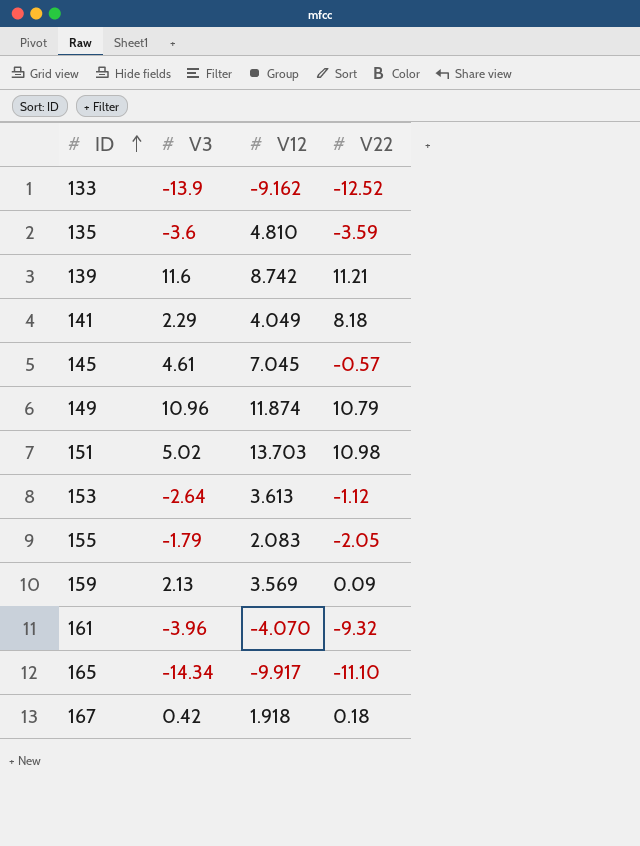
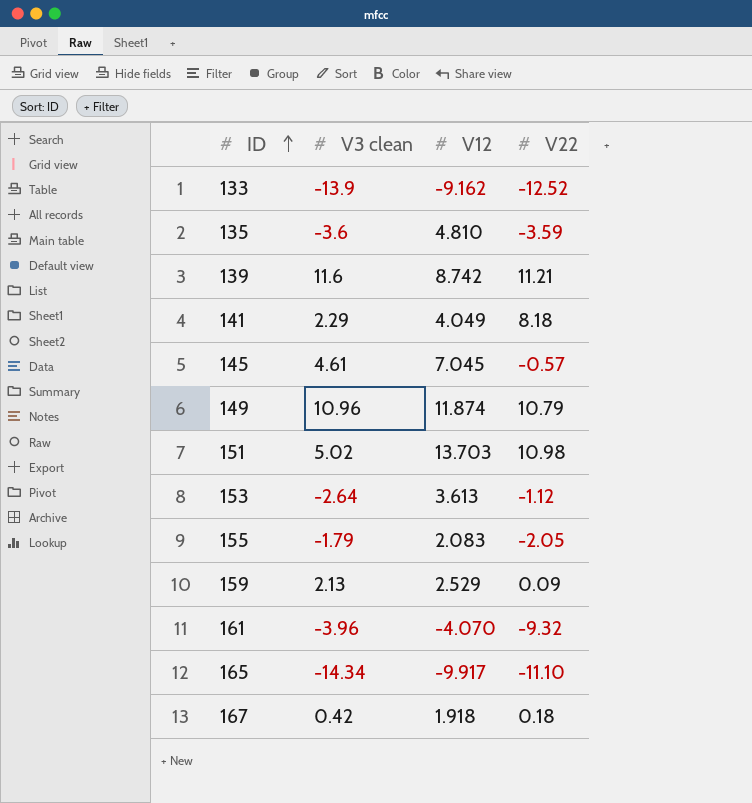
column name: V3 -> V3 clean
159 | V12: 3.569 -> 2.529

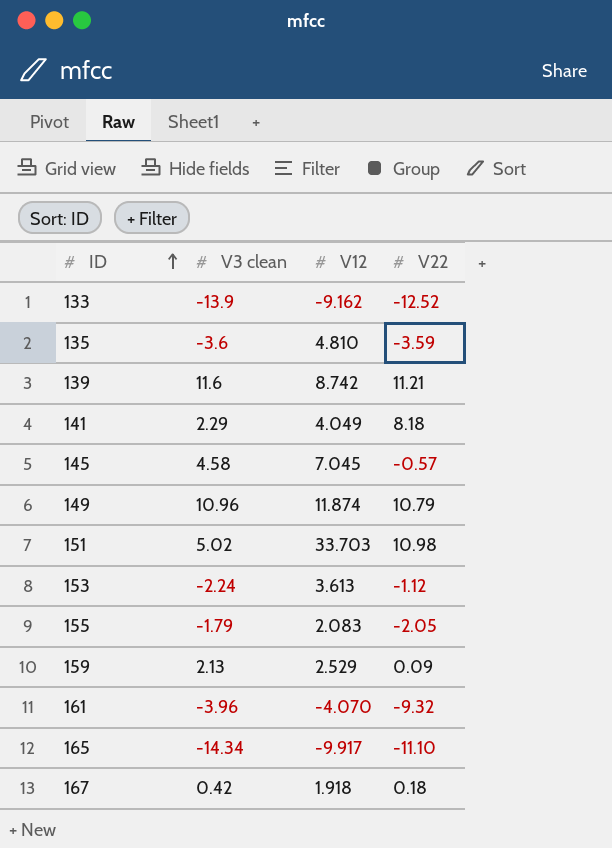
145 | V3 clean: 4.61 -> 4.58
151 | V12: 13.703 -> 33.703
153 | V3 clean: -2.64 -> -2.24

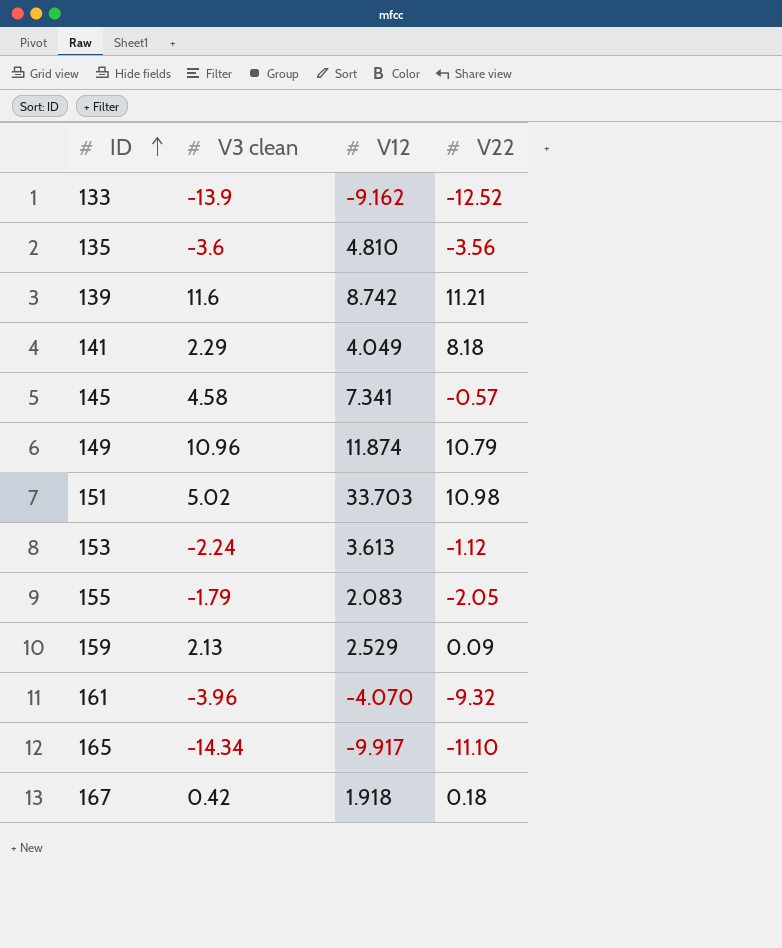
135 | V22: -3.59 -> -3.56
145 | V12: 7.045 -> 7.341

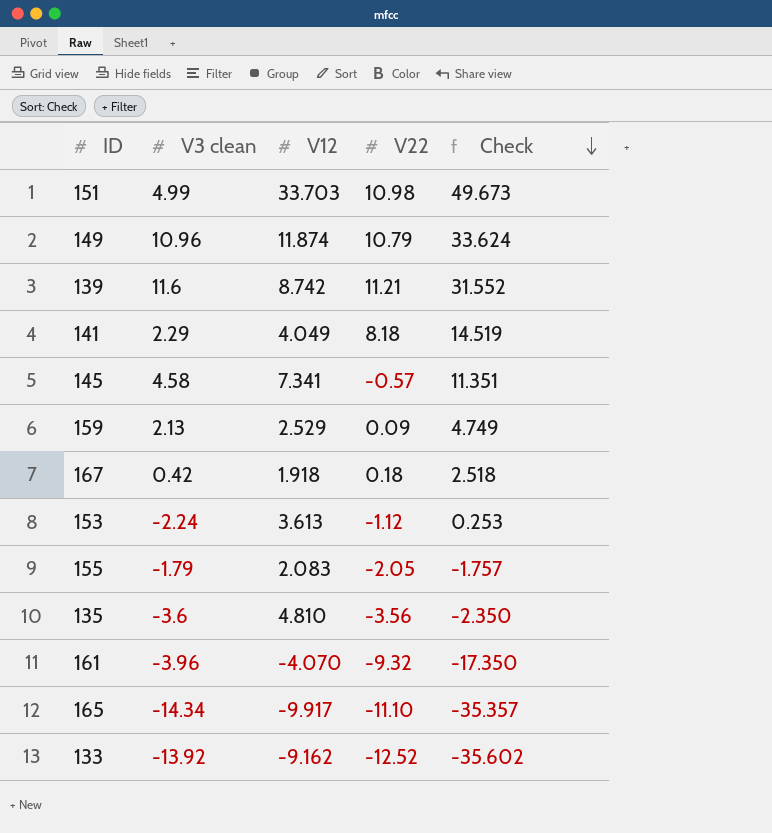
row order: ID ascending -> Check descending
column Check | formula: none -> [V3 clean] + [V12] + [V22]
151 | V3 clean: 5.02 -> 4.99
133 | V3 clean: -13.9 -> -13.92

